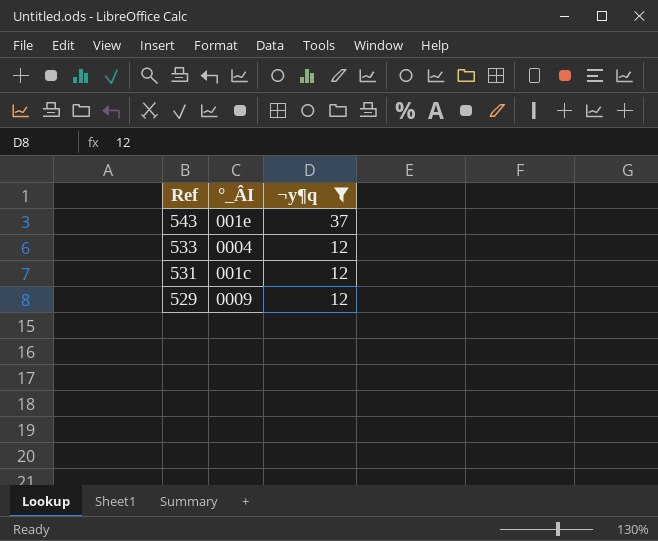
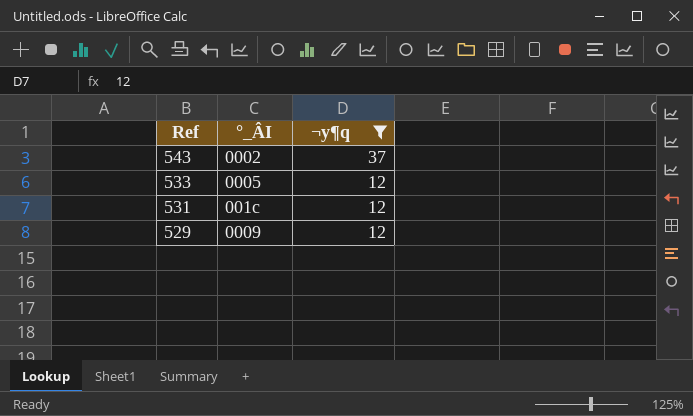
543 | °_ÂI: 001e -> 0002
533 | °_ÂI: 0004 -> 0005

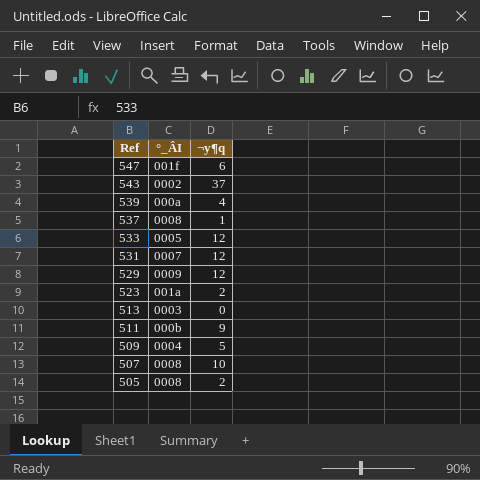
filter: ¬y¶q >= 12 -> none
531 | °_ÂI: 001c -> 0007

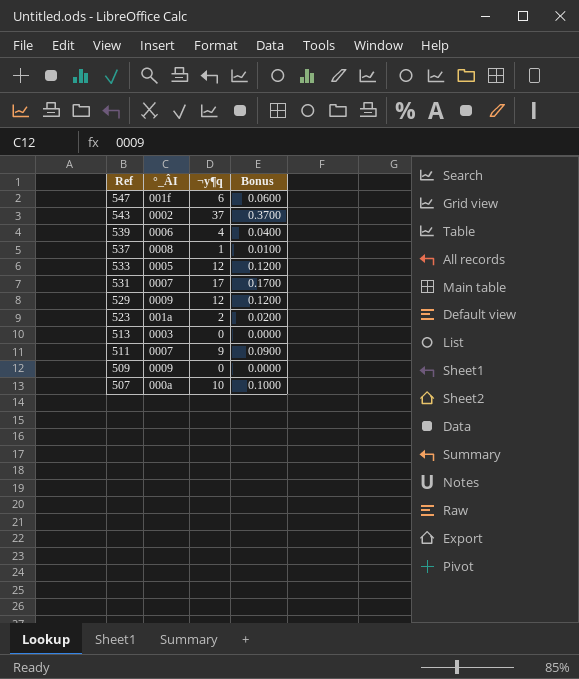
column Bonus | formula: none -> [¬y¶q] * 0.01
row 505: 0008 | 2 -> none
539 | °_ÂI: 000a -> 0006
531 | ¬y¶q: 12 -> 17
511 | °_ÂI: 000b -> 0007
509 | °_ÂI: 0004 -> 0009
509 | ¬y¶q: 5 -> 0
507 | °_ÂI: 0008 -> 000a

